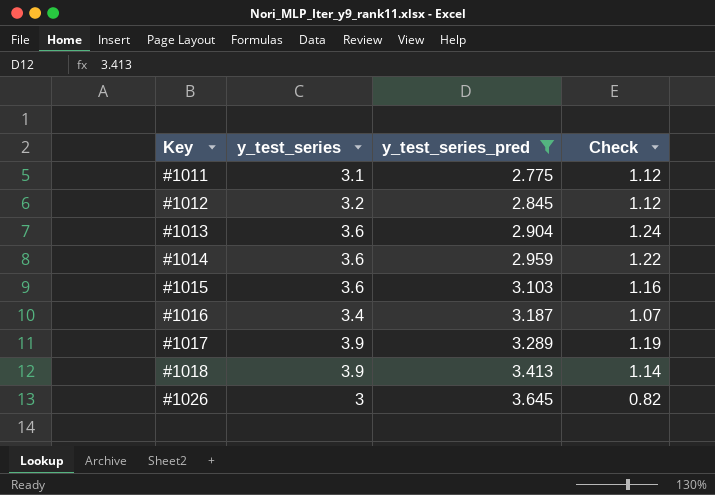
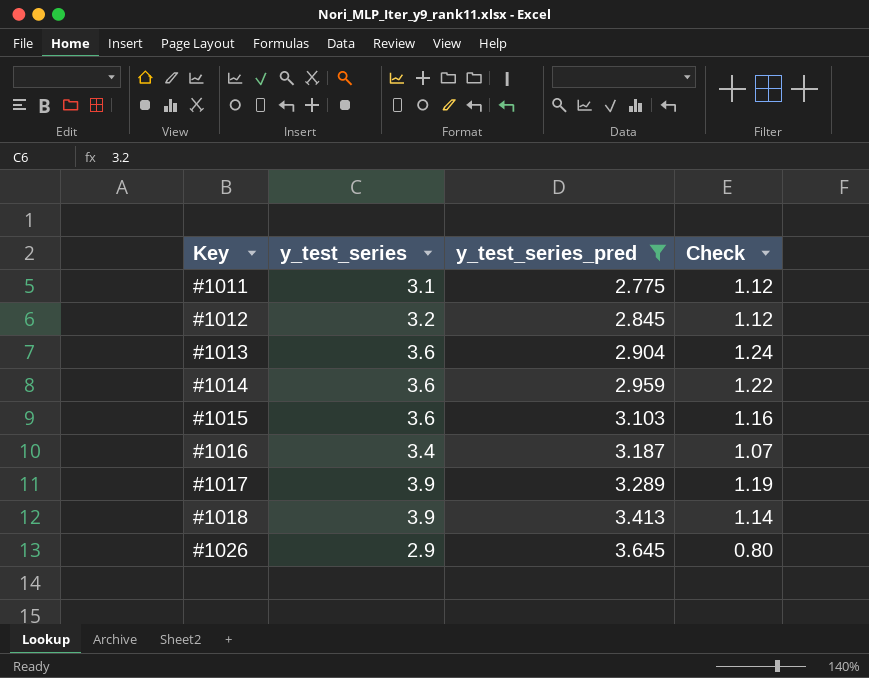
#1026 | y_test_series: 3 -> 2.9
#1026 | Check: 0.82 -> 0.80

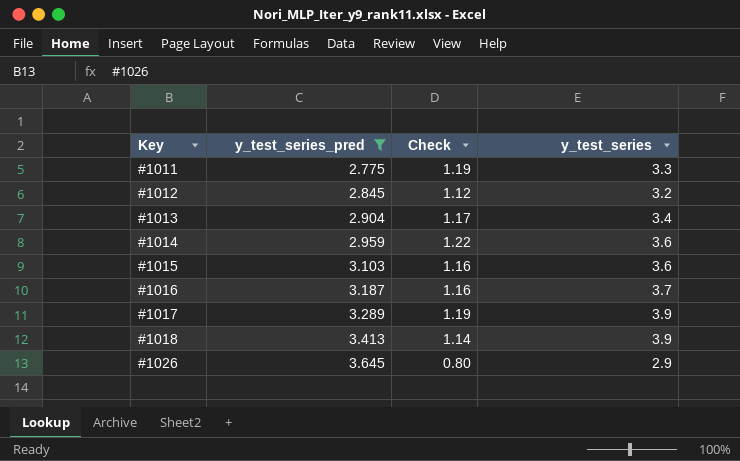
column y_test_series | position: 2 -> 4
#1011 | Check: 1.12 -> 1.19
#1011 | y_test_series: 3.1 -> 3.3
#1013 | Check: 1.24 -> 1.17
#1013 | y_test_series: 3.6 -> 3.4
#1016 | Check: 1.07 -> 1.16
#1016 | y_test_series: 3.4 -> 3.7

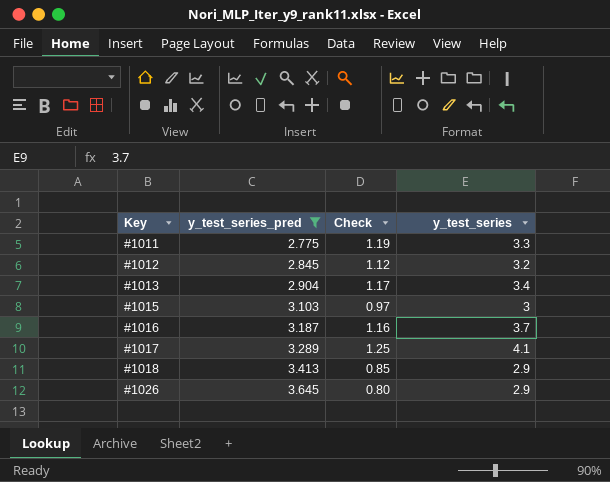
row #1014: 2.959 | 1.22 | 3.6 -> none
#1015 | Check: 1.16 -> 0.97
#1015 | y_test_series: 3.6 -> 3
#1017 | Check: 1.19 -> 1.25
#1017 | y_test_series: 3.9 -> 4.1
#1018 | Check: 1.14 -> 0.85
#1018 | y_test_series: 3.9 -> 2.9

